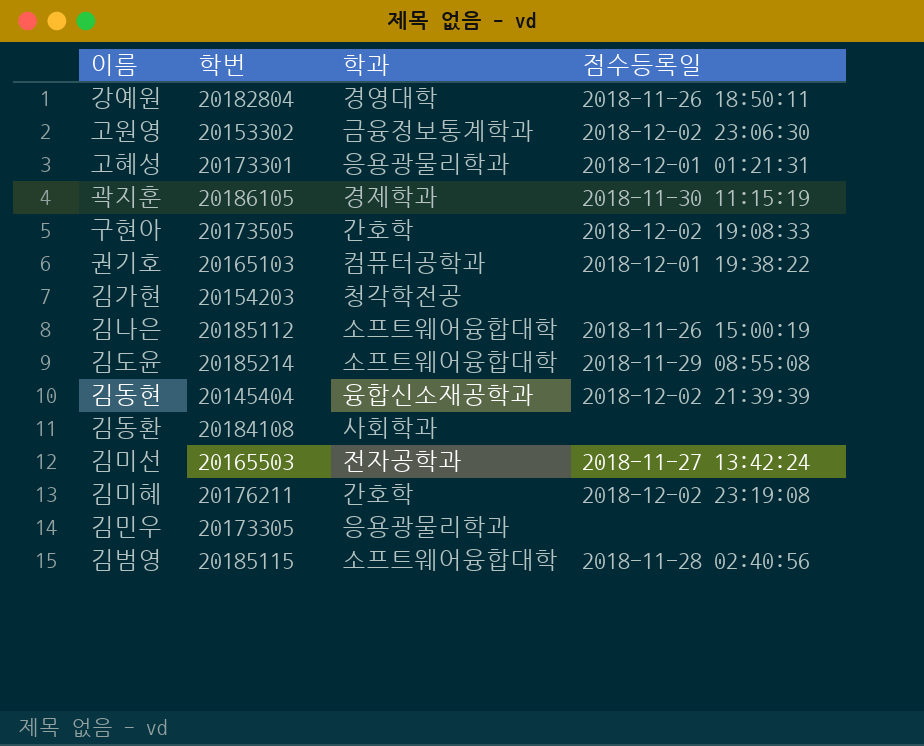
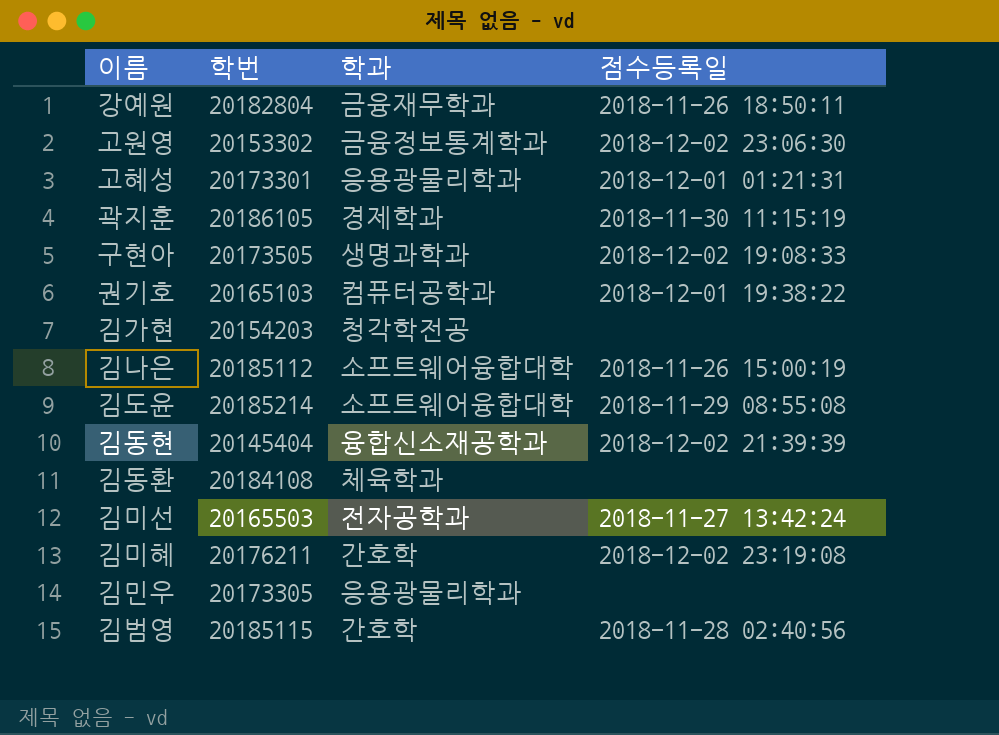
강예원 | 학과: 경영대학 -> 금융재무학과
구현아 | 학과: 간호학 -> 생명과학과
김동환 | 학과: 사회학과 -> 체육학과
김범영 | 학과: 소프트웨어융합대학 -> 간호학

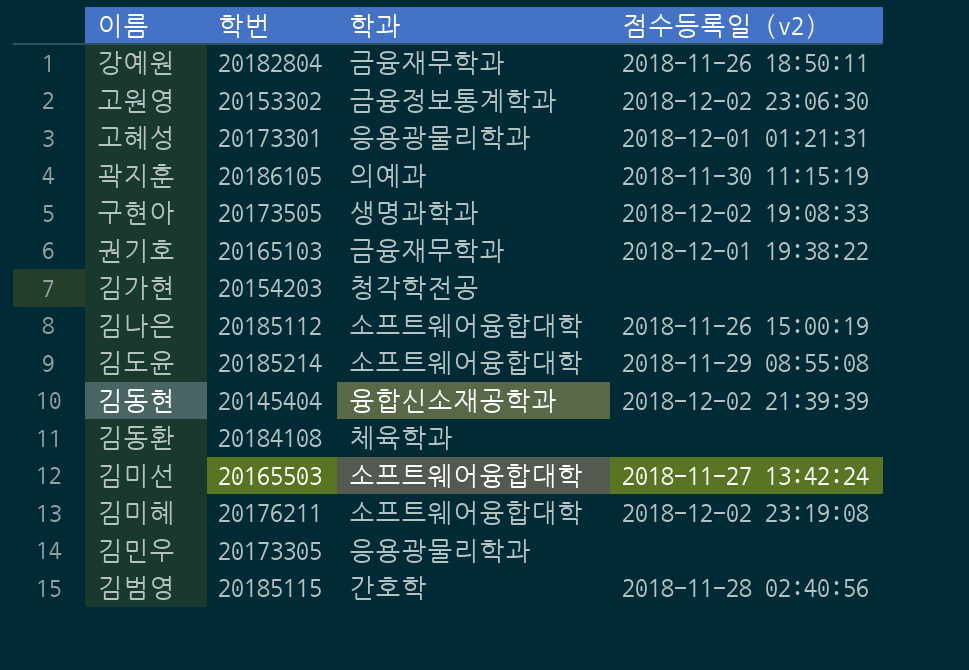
column name: 점수등록일 -> 점수등록일 (v2)
곽지훈 | 학과: 경제학과 -> 의예과
권기호 | 학과: 컴퓨터공학과 -> 금융재무학과
김미선 | 학과: 전자공학과 -> 소프트웨어융합대학
김미혜 | 학과: 간호학 -> 소프트웨어융합대학

